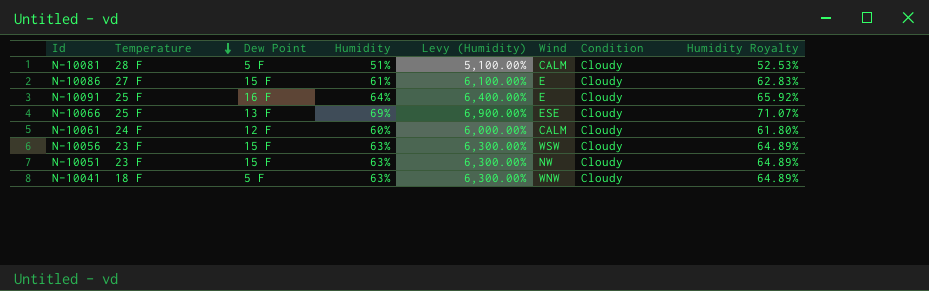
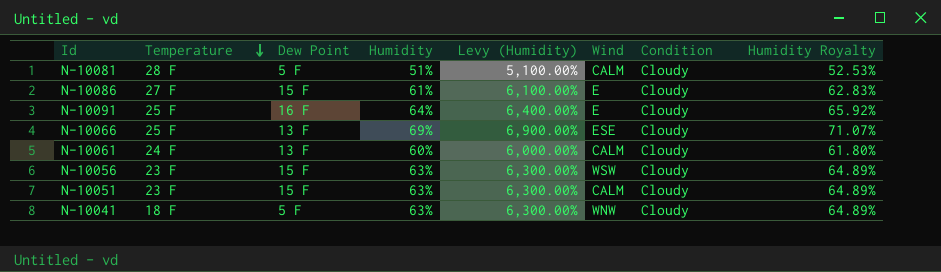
N-10061 | Dew Point: 12 F -> 13 F
N-10051 | Wind: NW -> CALM

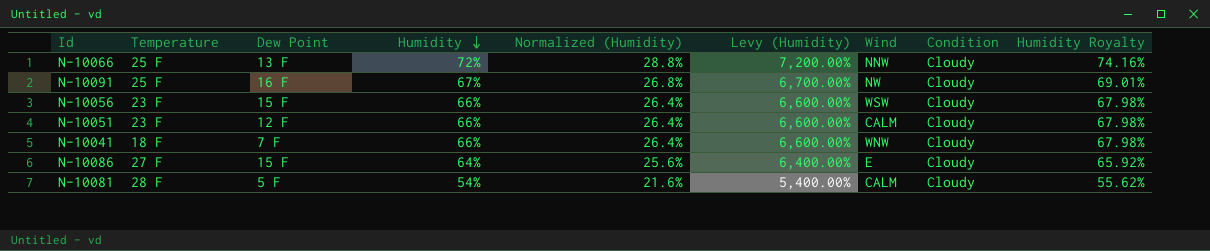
row order: Temperature descending -> Humidity descending
column Normalized (Humidity) | formula: none -> [Humidity] * 0.4
row N-10061: 24 F | 13 F | 60% | 6,000.00% | CALM | Cloudy | 61.80% -> none
N-10066 | Humidity: 69% -> 72%
N-10066 | Levy (Humidity): 6,900.00% -> 7,200.00%
N-10066 | Wind: ESE -> NNW
N-10066 | Humidity Royalty: 71.07% -> 74.16%
N-10091 | Humidity: 64% -> 67%
N-10091 | Levy (Humidity): 6,400.00% -> 6,700.00%
N-10091 | Wind: E -> NW
N-10091 | Humidity Royalty: 65.92% -> 69.01%
N-10056 | Humidity: 63% -> 66%
N-10056 | Levy (Humidity): 6,300.00% -> 6,600.00%
N-10056 | Humidity Royalty: 64.89% -> 67.98%
N-10051 | Dew Point: 15 F -> 12 F
N-10051 | Humidity: 63% -> 66%
N-10051 | Levy (Humidity): 6,300.00% -> 6,600.00%
N-10051 | Humidity Royalty: 64.89% -> 67.98%
N-10041 | Dew Point: 5 F -> 7 F
N-10041 | Humidity: 63% -> 66%
N-10041 | Levy (Humidity): 6,300.00% -> 6,600.00%
N-10041 | Humidity Royalty: 64.89% -> 67.98%
N-10086 | Humidity: 61% -> 64%
N-10086 | Levy (Humidity): 6,100.00% -> 6,400.00%
N-10086 | Humidity Royalty: 62.83% -> 65.92%
N-10081 | Humidity: 51% -> 54%
N-10081 | Levy (Humidity): 5,100.00% -> 5,400.00%
N-10081 | Humidity Royalty: 52.53% -> 55.62%

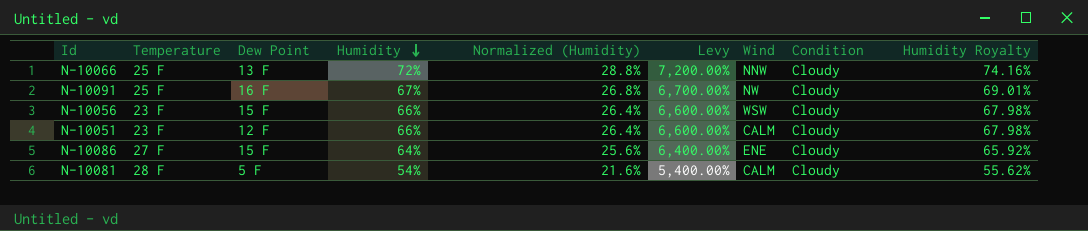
column name: Levy (Humidity) -> Levy
row N-10041: 18 F | 7 F | 66% | 26.4% | 6,600.00% | WNW | Cloudy | 67.98% -> none
N-10086 | Wind: E -> ENE

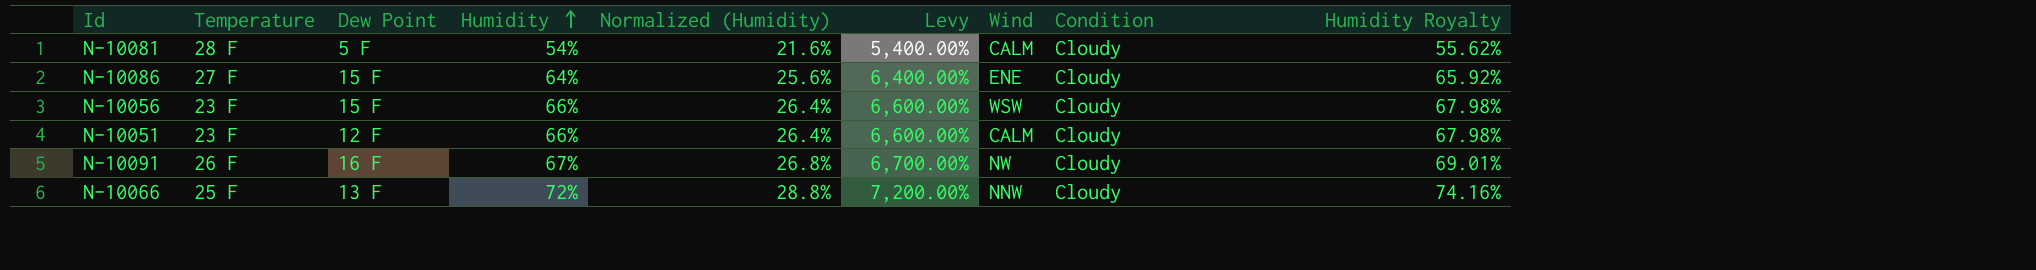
row order: Humidity descending -> Humidity ascending
N-10091 | Temperature: 25 F -> 26 F

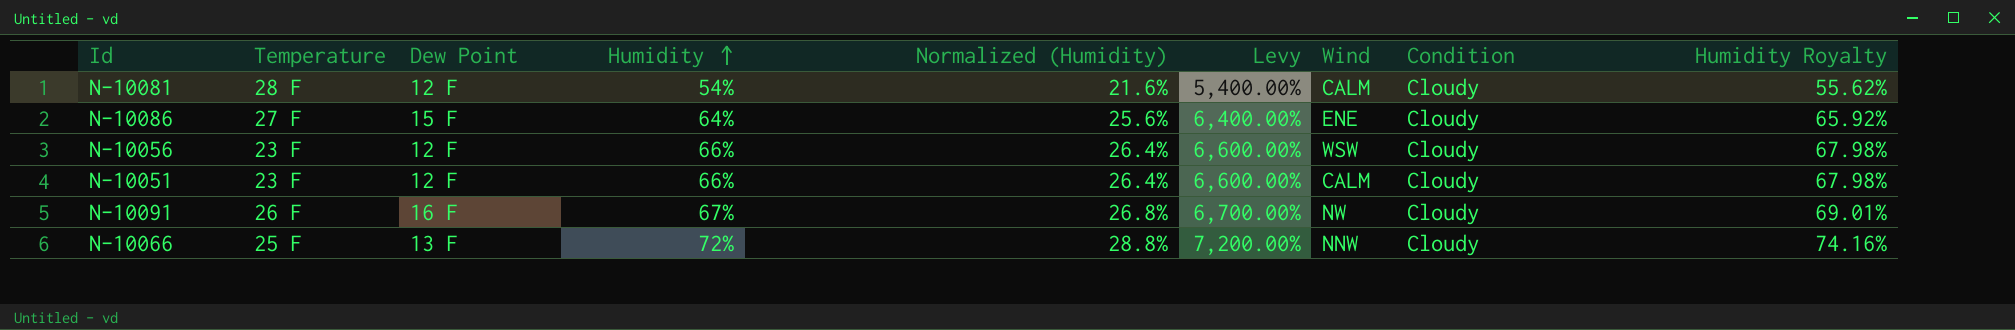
N-10081 | Dew Point: 5 F -> 12 F
N-10056 | Dew Point: 15 F -> 12 F

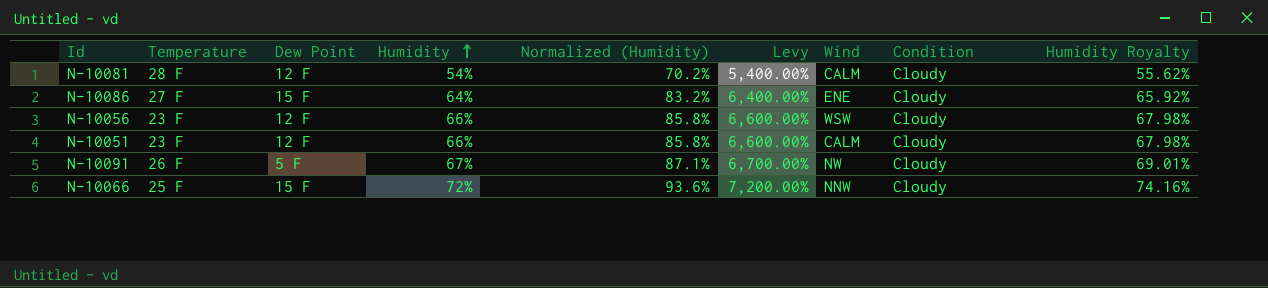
column Normalized (Humidity) | formula: [Humidity] * 0.4 -> [Humidity] * 1.3
N-10091 | Dew Point: 16 F -> 5 F
N-10066 | Dew Point: 13 F -> 15 F

